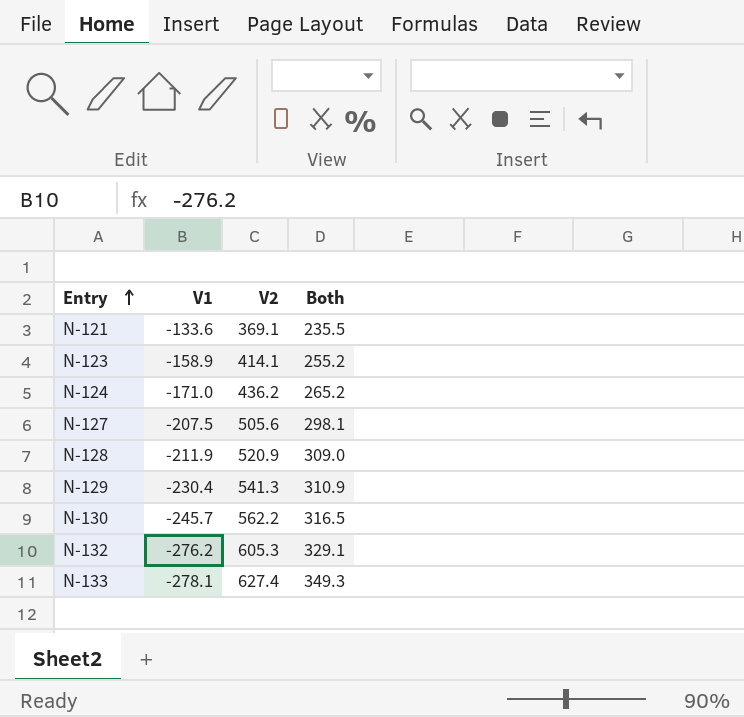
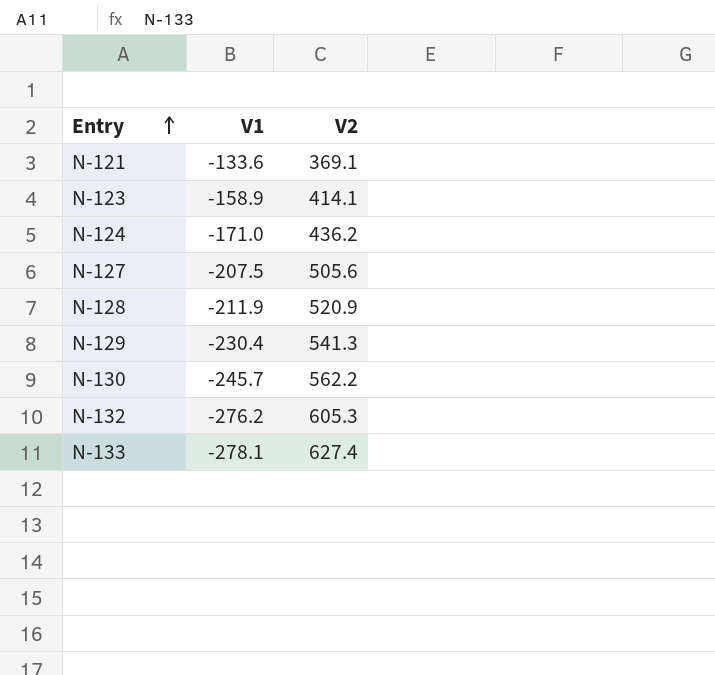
column Both | formula: [V1] + [V2] -> none

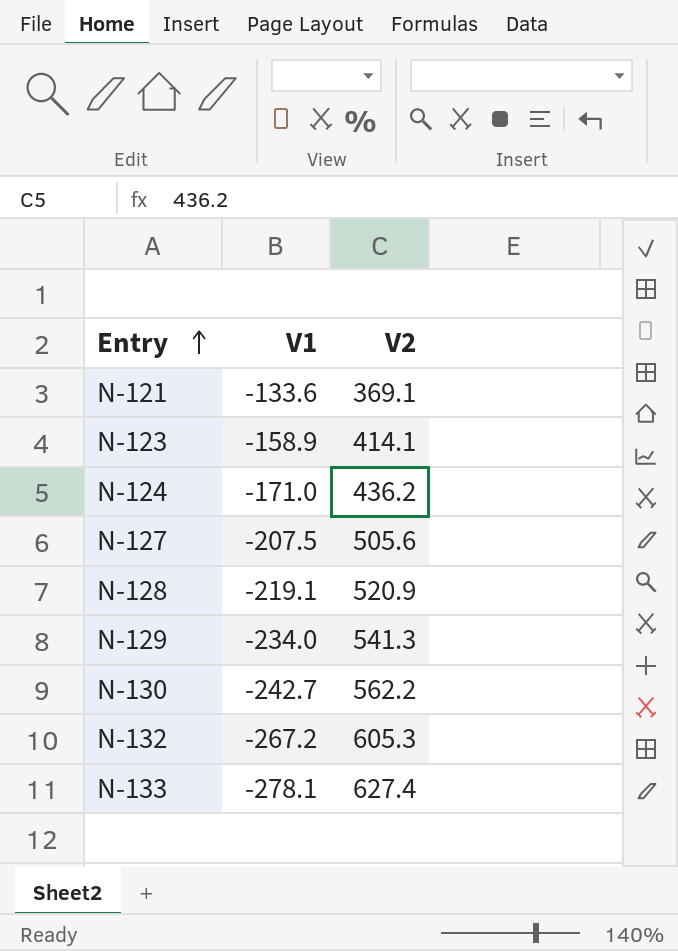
N-128 | V1: -211.9 -> -219.1
N-129 | V1: -230.4 -> -234.0
N-130 | V1: -245.7 -> -242.7
N-132 | V1: -276.2 -> -267.2

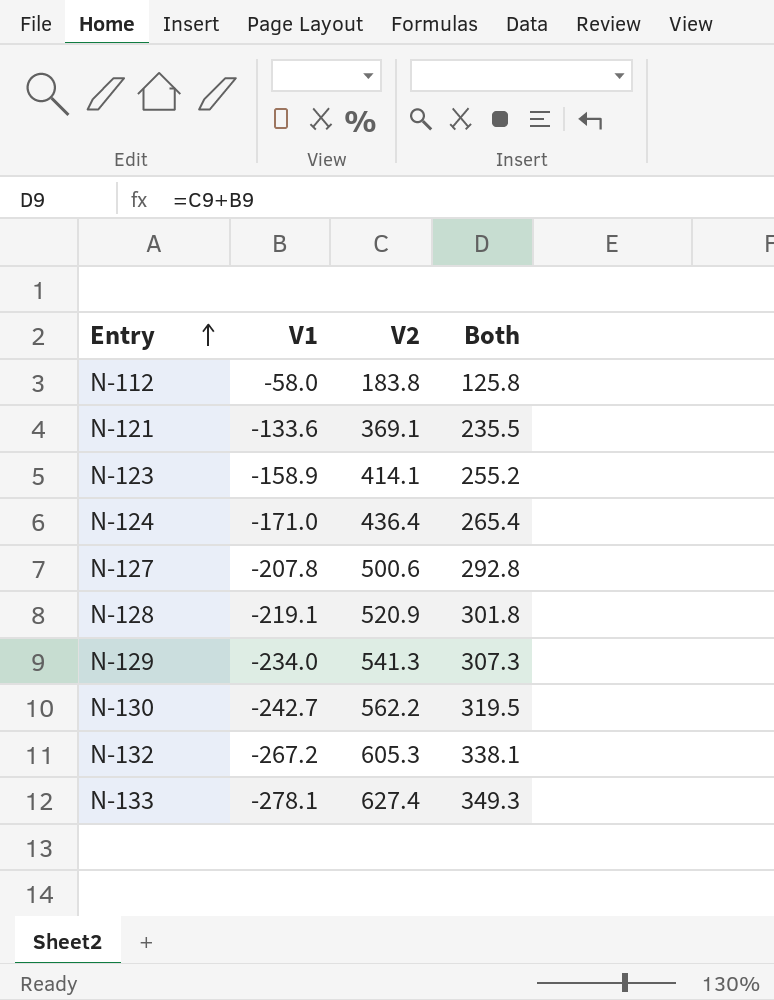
column Both | formula: none -> [V1] + [V2]
row N-112: none -> -58.0 | 183.8 | 125.8
N-124 | V2: 436.2 -> 436.4
N-127 | V1: -207.5 -> -207.8
N-127 | V2: 505.6 -> 500.6

